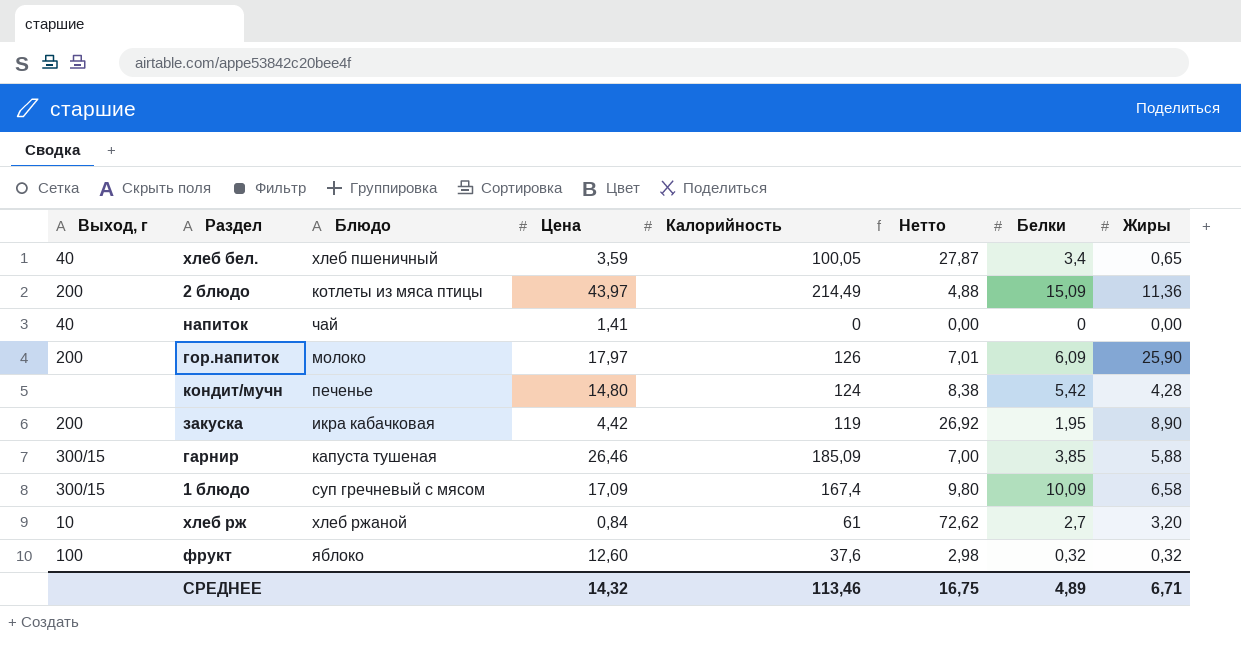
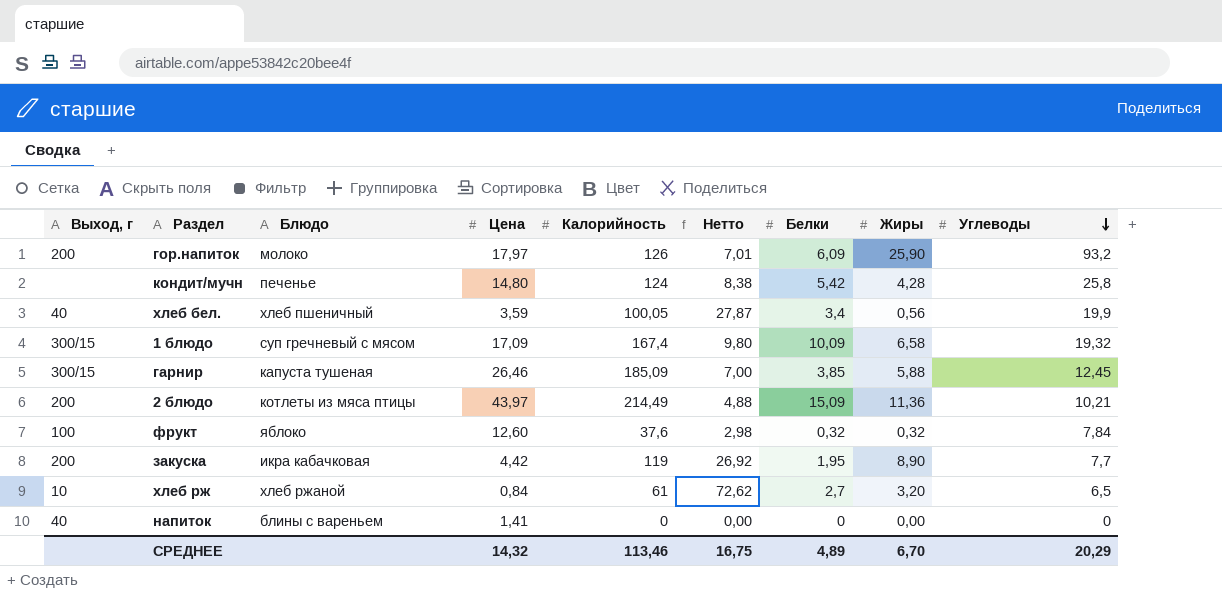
row order: none -> Углеводы descending
column Углеводы | position: none -> 9
хлеб бел. | Жиры: 0,65 -> 0,56
напиток | Блюдо: чай -> блины с вареньем
СРЕДНЕЕ | Жиры: 6,71 -> 6,70

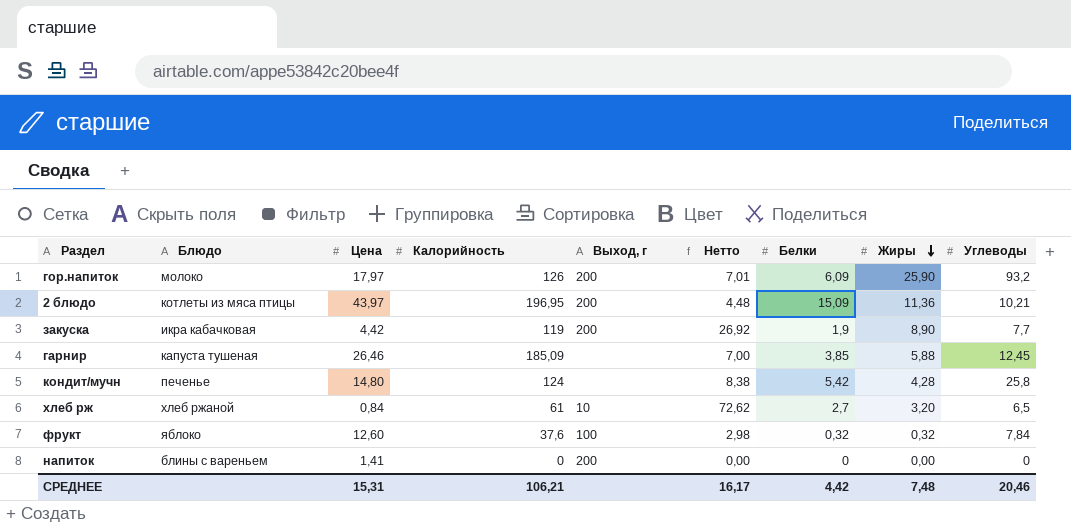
row order: Углеводы descending -> Жиры descending
column Выход, г | position: 1 -> 5
row хлеб бел.: 40 | хлеб пшеничный | 3,59 | 100,05 | 27,87 | 3,4 | 0,56 | 19,9 -> none
row 1 блюдо: 300/15 | суп гречневый с мясом | 17,09 | 167,4 | 9,80 | 10,09 | 6,58 | 19,32 -> none
2 блюдо | Калорийность: 214,49 -> 196,95
2 блюдо | Нетто: 4,88 -> 4,48
закуска | Белки: 1,95 -> 1,9
гарнир | Выход, г: 300/15 -> none
напиток | Выход, г: 40 -> 200
СРЕДНЕЕ | Цена: 14,32 -> 15,31
СРЕДНЕЕ | Калорийность: 113,46 -> 106,21
СРЕДНЕЕ | Нетто: 16,75 -> 16,17
СРЕДНЕЕ | Белки: 4,89 -> 4,42
СРЕДНЕЕ | Жиры: 6,70 -> 7,48
СРЕДНЕЕ | Углеводы: 20,29 -> 20,46

